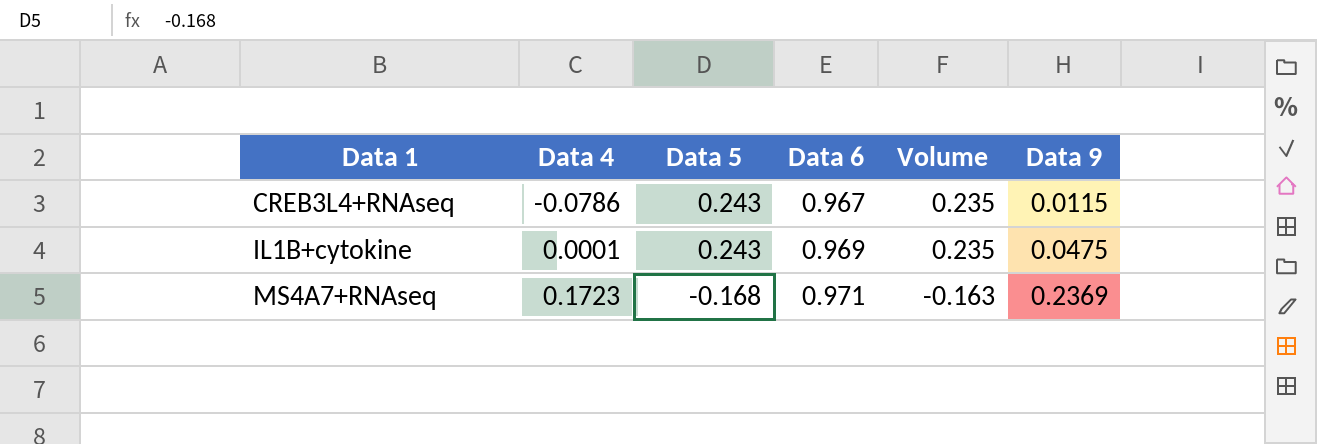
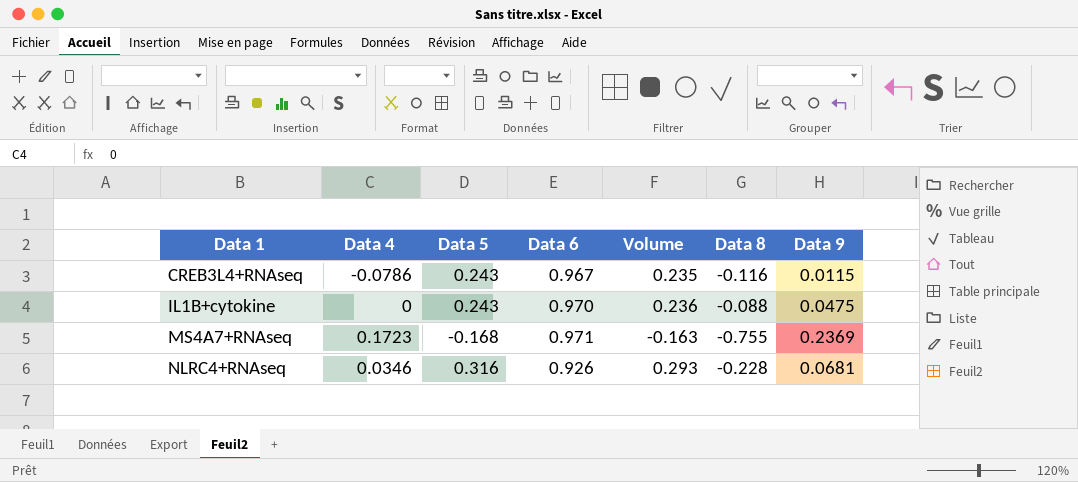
column Data 8 | position: none -> 6
IL1B+cytokine | Data 4: 0.0001 -> 0
IL1B+cytokine | Data 6: 0.969 -> 0.970
IL1B+cytokine | Volume: 0.235 -> 0.236
row NLRC4+RNAseq: none -> 0.0346 | 0.316 | 0.926 | 0.293 | -0.228 | 0.0681

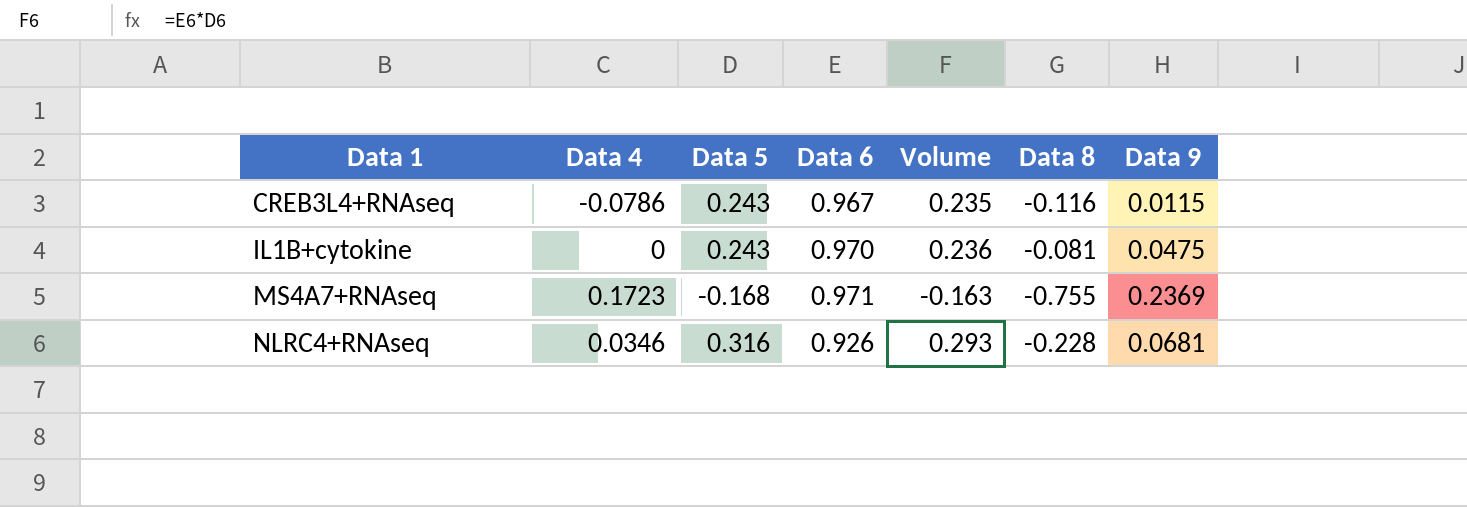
IL1B+cytokine | Data 8: -0.088 -> -0.081

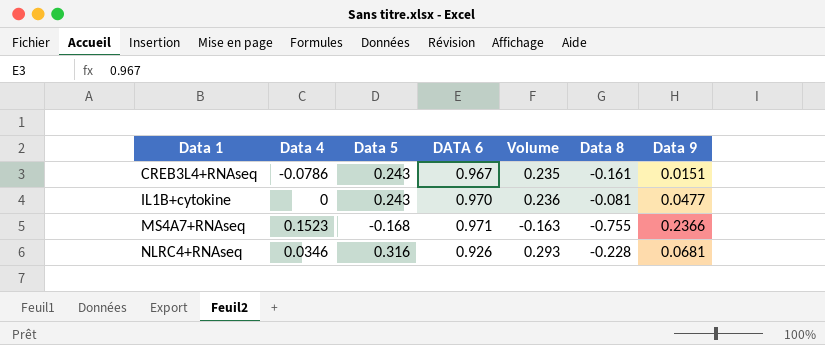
column name: Data 6 -> DATA 6
CREB3L4+RNAseq | Data 8: -0.116 -> -0.161
CREB3L4+RNAseq | Data 9: 0.0115 -> 0.0151
IL1B+cytokine | Data 9: 0.0475 -> 0.0477
MS4A7+RNAseq | Data 4: 0.1723 -> 0.1523
MS4A7+RNAseq | Data 9: 0.2369 -> 0.2366

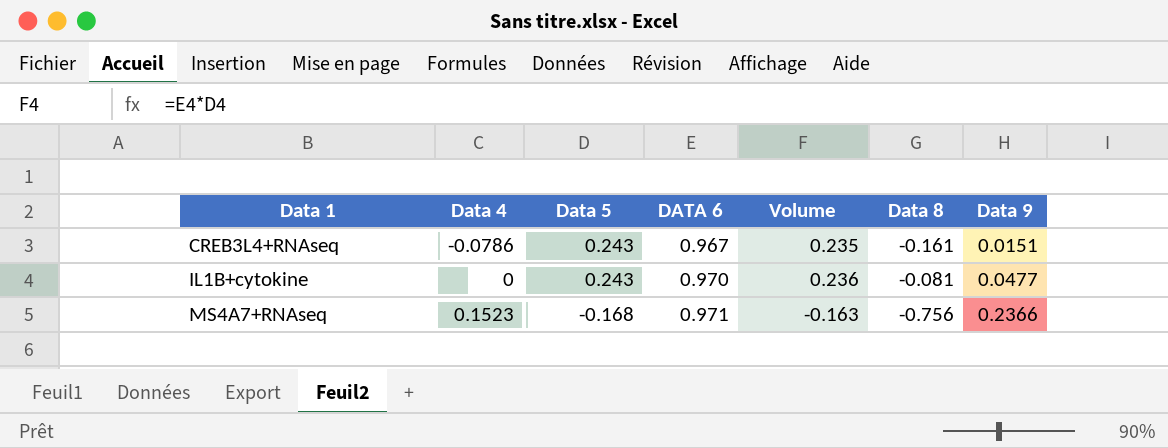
row NLRC4+RNAseq: 0.0346 | 0.316 | 0.926 | 0.293 | -0.228 | 0.0681 -> none
MS4A7+RNAseq | Data 8: -0.755 -> -0.756

